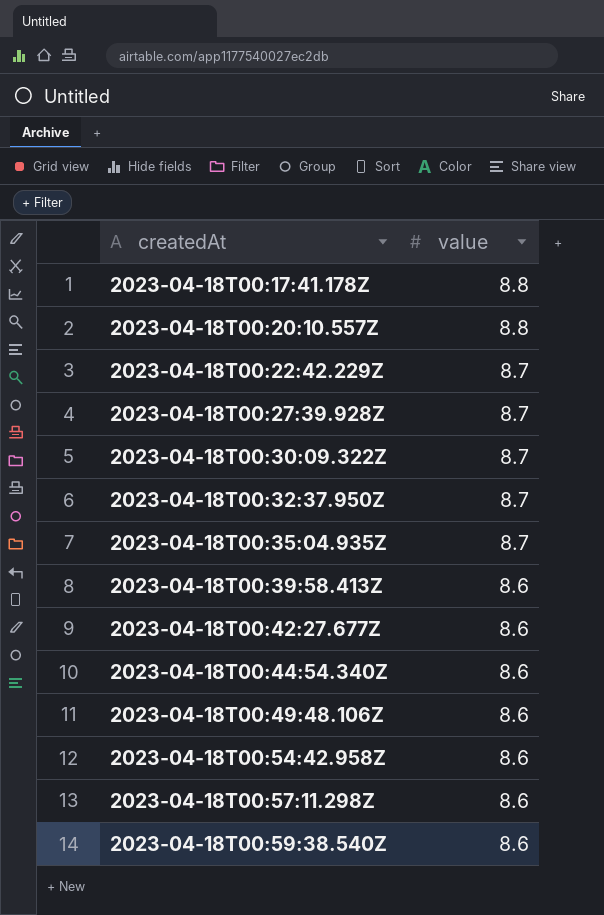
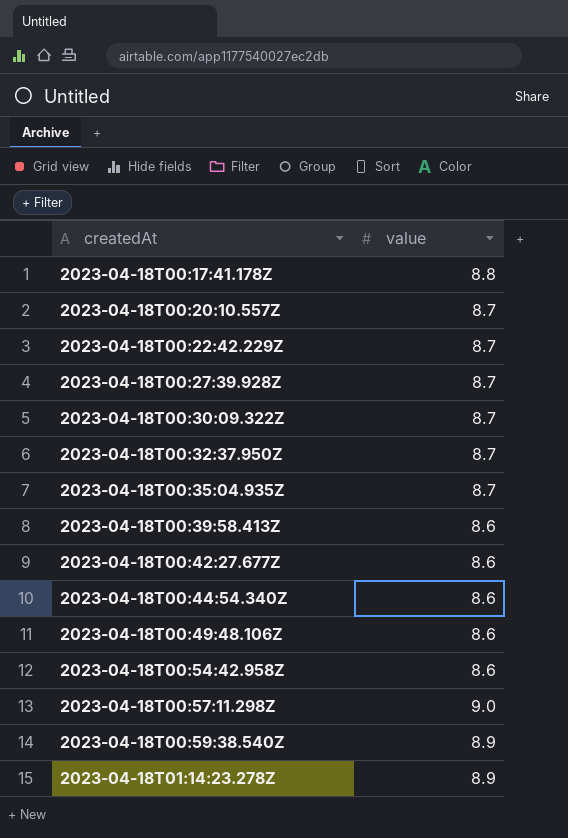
2023-04-18T00:20:10.557Z | value: 8.8 -> 8.7
2023-04-18T00:57:11.298Z | value: 8.6 -> 9.0
2023-04-18T00:59:38.540Z | value: 8.6 -> 8.9
row 2023-04-18T01:14:23.278Z: none -> 8.9

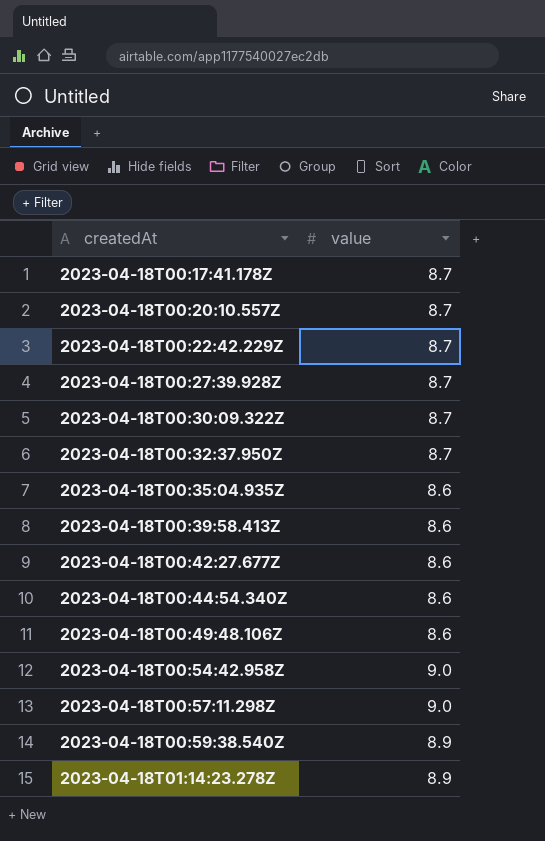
2023-04-18T00:17:41.178Z | value: 8.8 -> 8.7
2023-04-18T00:35:04.935Z | value: 8.7 -> 8.6
2023-04-18T00:54:42.958Z | value: 8.6 -> 9.0

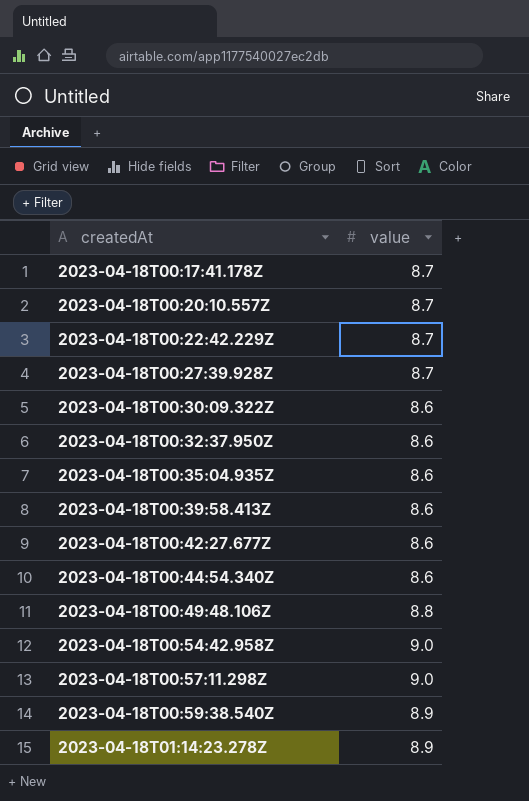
2023-04-18T00:30:09.322Z | value: 8.7 -> 8.6
2023-04-18T00:32:37.950Z | value: 8.7 -> 8.6
2023-04-18T00:49:48.106Z | value: 8.6 -> 8.8

